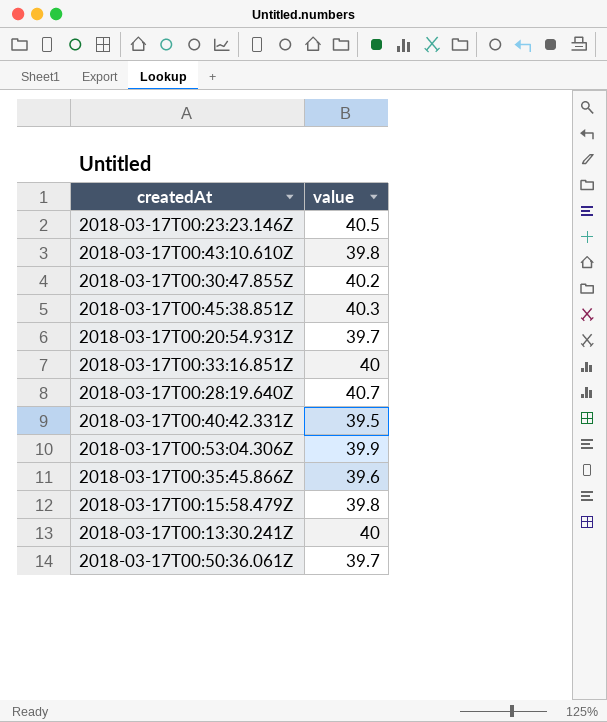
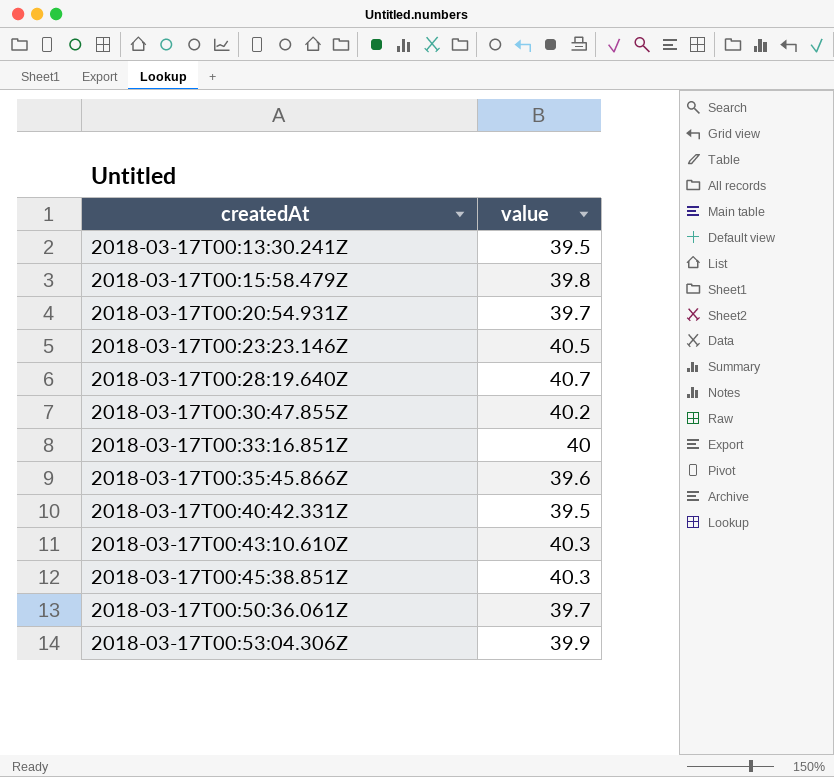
row order: none -> createdAt ascending
2018-03-17T00:13:30.241Z | value: 40 -> 39.5
2018-03-17T00:43:10.610Z | value: 39.8 -> 40.3

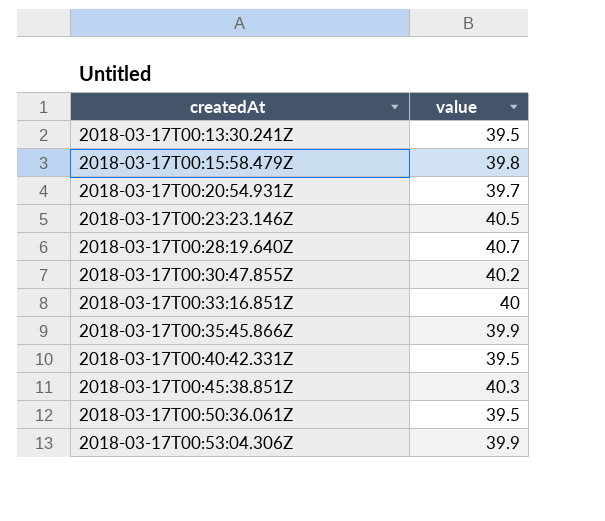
row 2018-03-17T00:43:10.610Z: 40.3 -> none
2018-03-17T00:35:45.866Z | value: 39.6 -> 39.9
2018-03-17T00:50:36.061Z | value: 39.7 -> 39.5

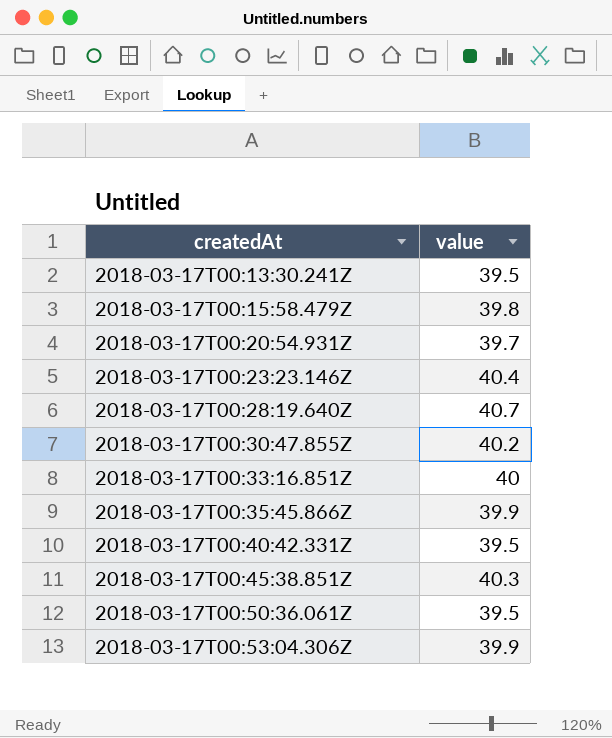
2018-03-17T00:23:23.146Z | value: 40.5 -> 40.4

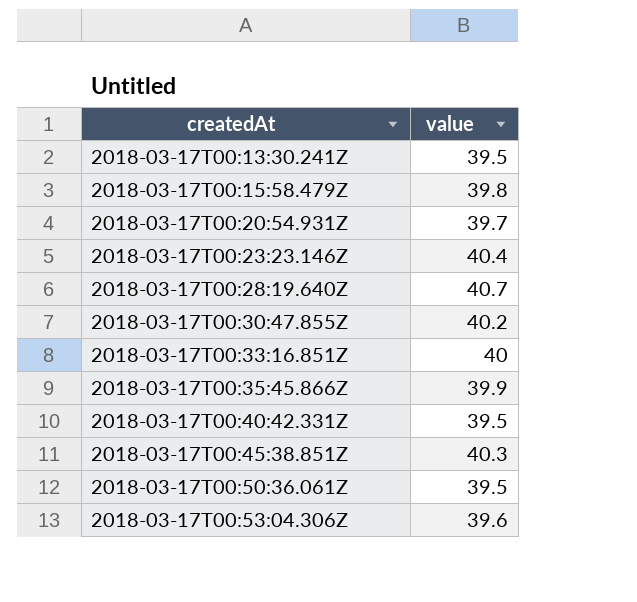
2018-03-17T00:53:04.306Z | value: 39.9 -> 39.6

